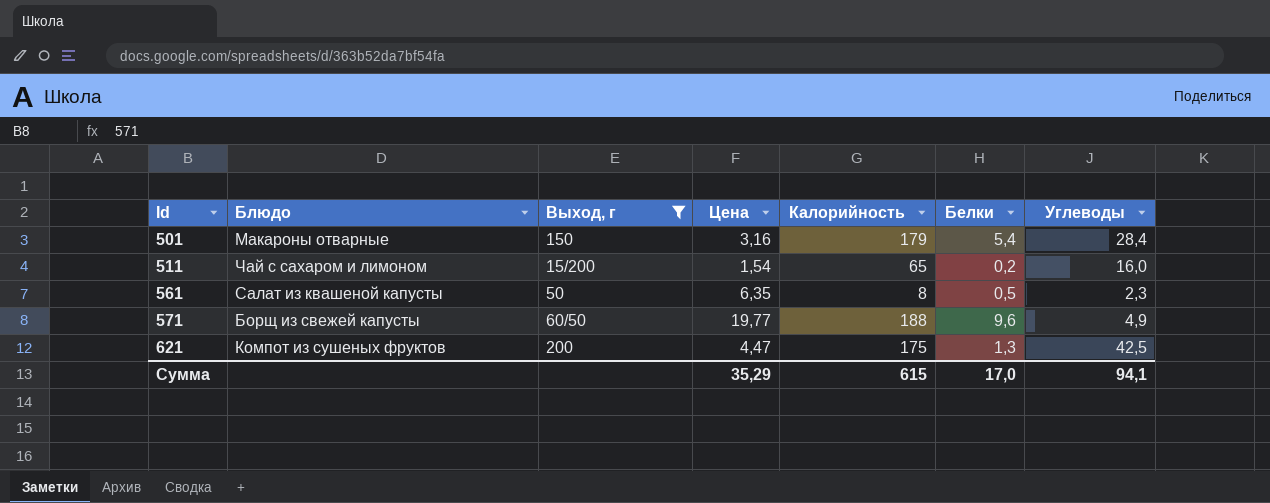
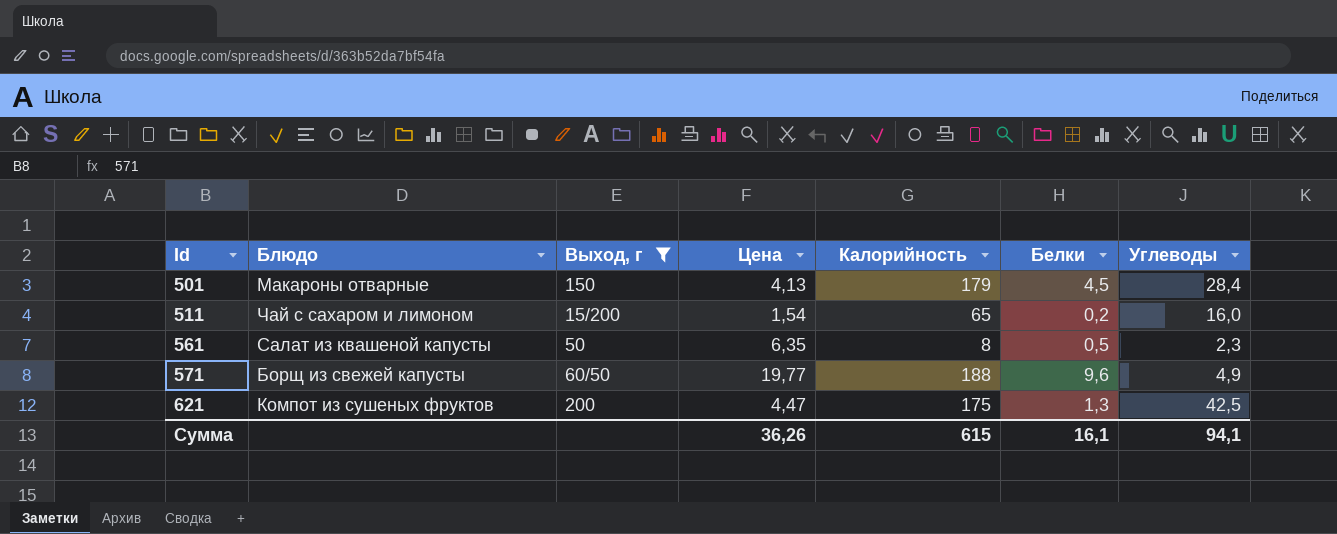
501 | Цена: 3,16 -> 4,13
501 | Белки: 5,4 -> 4,5
Сумма | Цена: 35,29 -> 36,26
Сумма | Белки: 17,0 -> 16,1

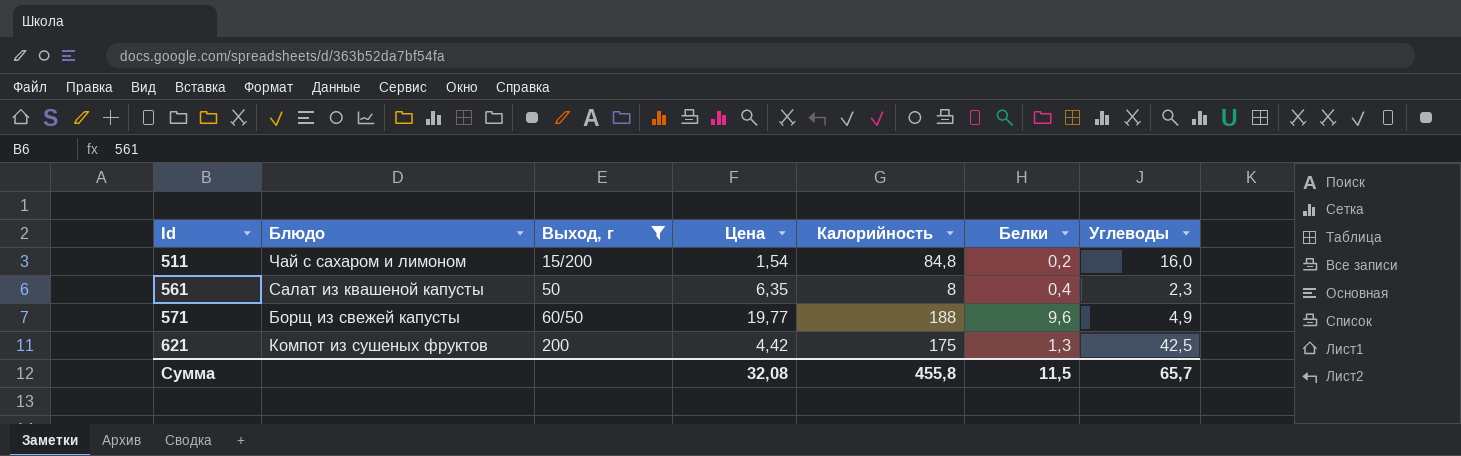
row 501: Макароны отварные | 150 | 4,13 | 179 | 4,5 | 28,4 -> none
511 | Калорийность: 65 -> 84,8
561 | Белки: 0,5 -> 0,4
621 | Цена: 4,47 -> 4,42
Сумма | Цена: 36,26 -> 32,08
Сумма | Калорийность: 615 -> 455,8
Сумма | Белки: 16,1 -> 11,5
Сумма | Углеводы: 94,1 -> 65,7

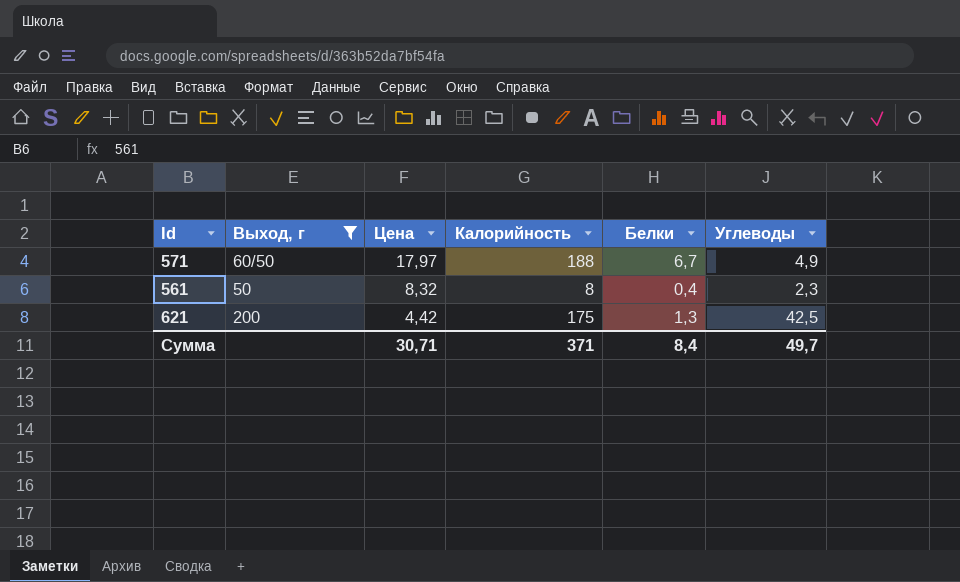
row order: Id ascending -> Цена descending
column Блюдо | position: 2 -> none
row 511: Чай с сахаром и лимоном | 15/200 | 1,54 | 84,8 | 0,2 | 16,0 -> none
571 | Цена: 19,77 -> 17,97
571 | Белки: 9,6 -> 6,7
561 | Цена: 6,35 -> 8,32
Сумма | Цена: 32,08 -> 30,71
Сумма | Калорийность: 455,8 -> 371
Сумма | Белки: 11,5 -> 8,4
Сумма | Углеводы: 65,7 -> 49,7

